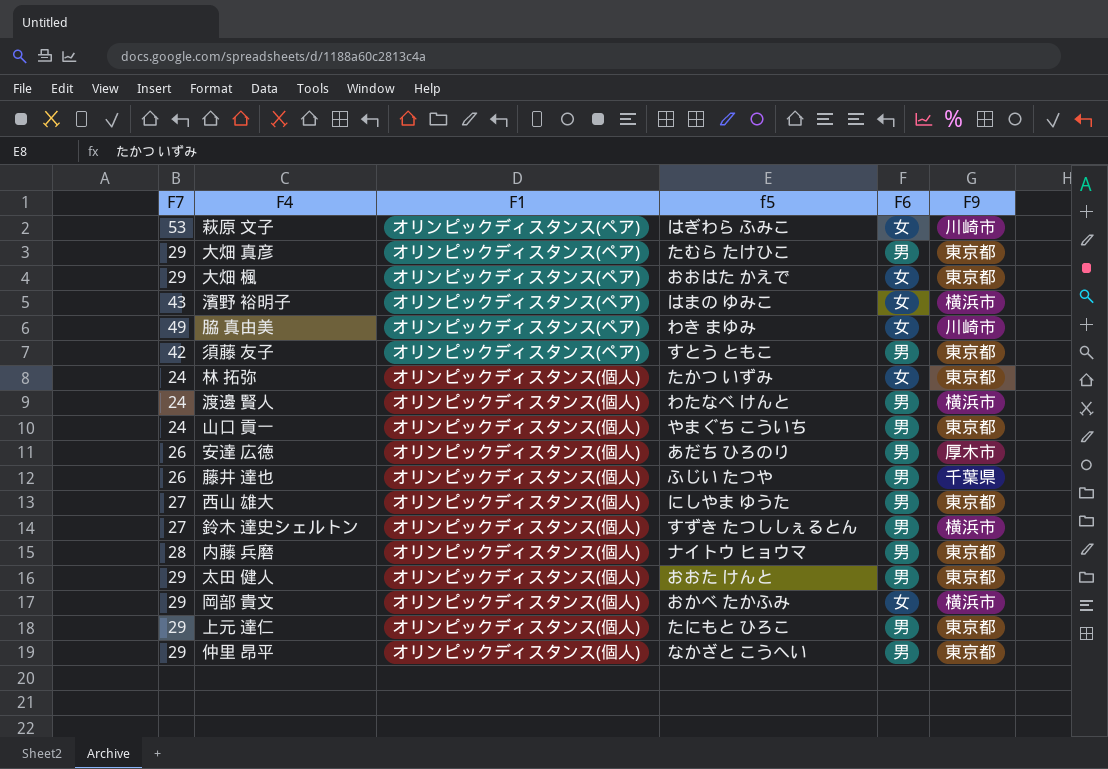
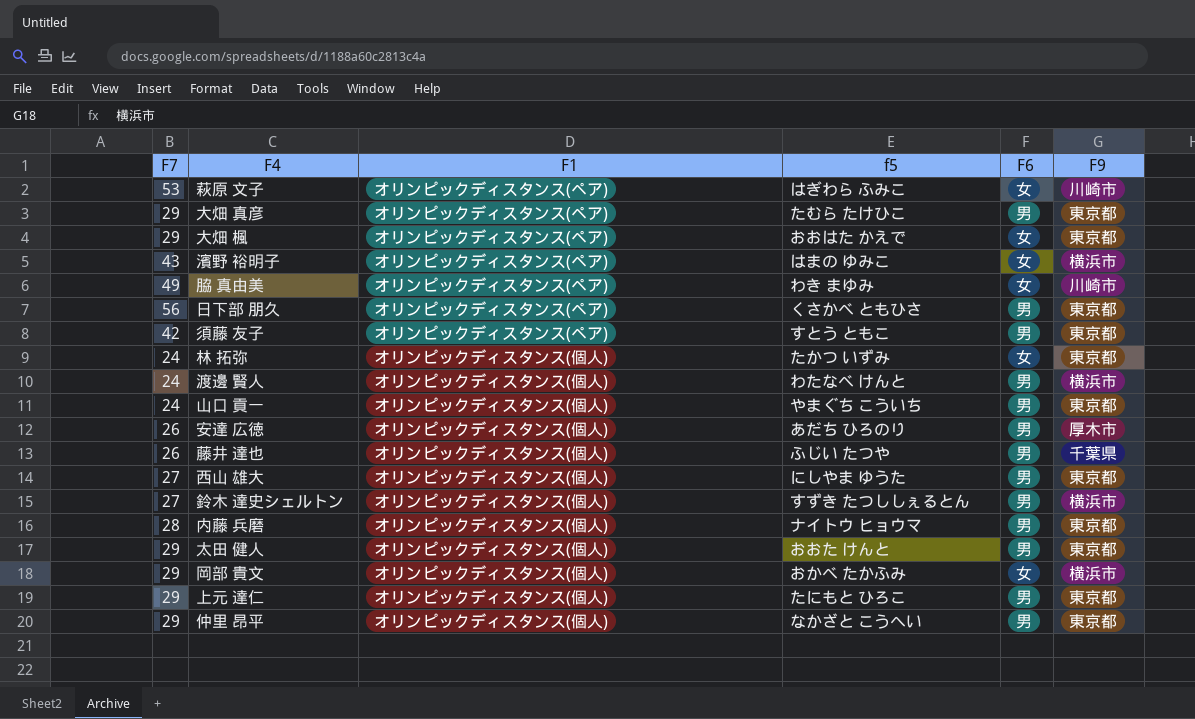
row 日下部 朋久: none -> 56 | オリンピックディスタンス(ペア) | くさかべ ともひさ | 男 | 東京都

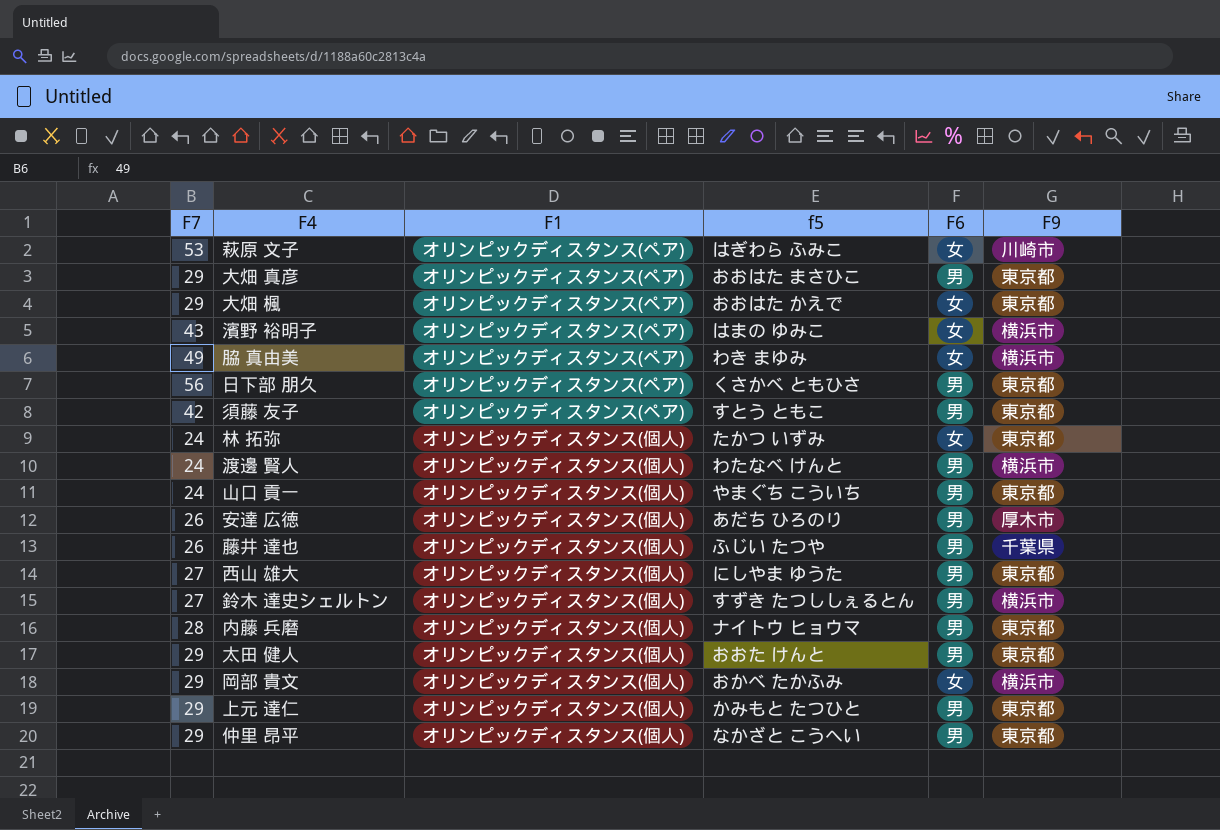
大畑 真彦 | f5: たむら たけひこ -> おおはた まさひこ
脇 真由美 | F9: 川崎市 -> 横浜市
上元 達仁 | f5: たにもと ひろこ -> かみもと たつひと

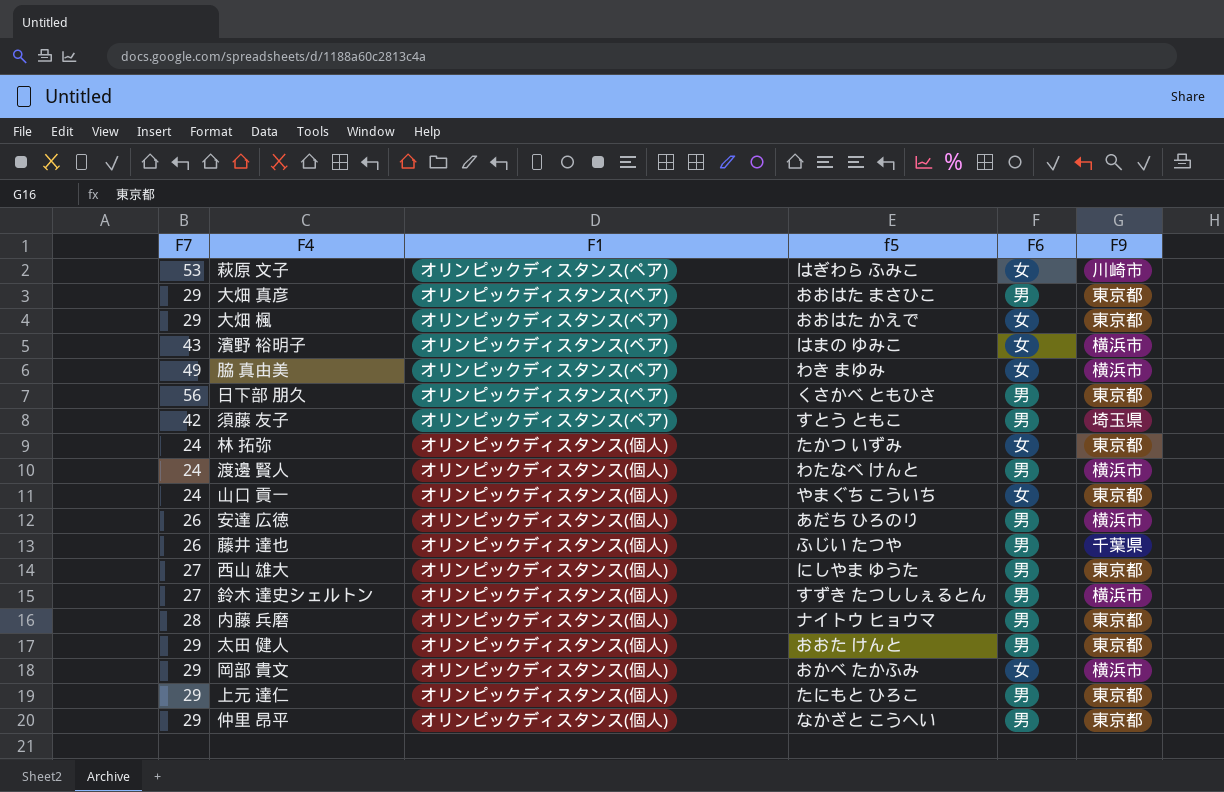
須藤 友子 | F9: 東京都 -> 埼玉県
山口 貢一 | F6: 男 -> 女
安達 広徳 | F9: 厚木市 -> 横浜市
上元 達仁 | f5: かみもと たつひと -> たにもと ひろこ

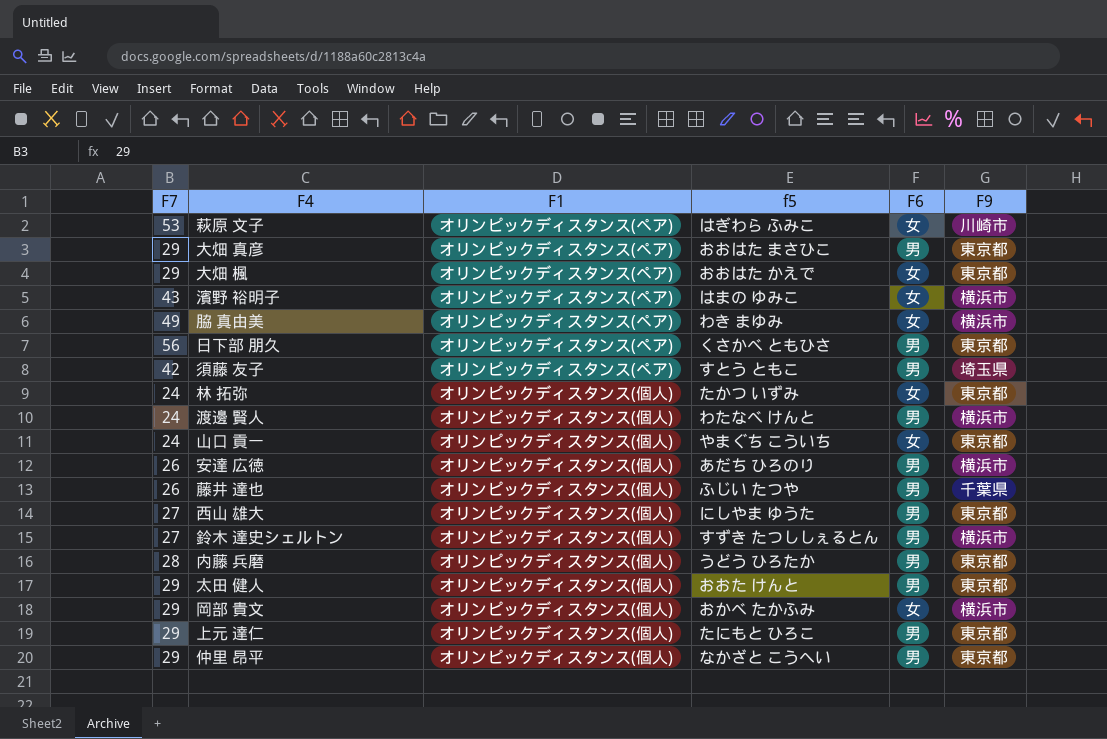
内藤 兵磨 | f5: ナイトウ ヒョウマ -> うどう ひろたか

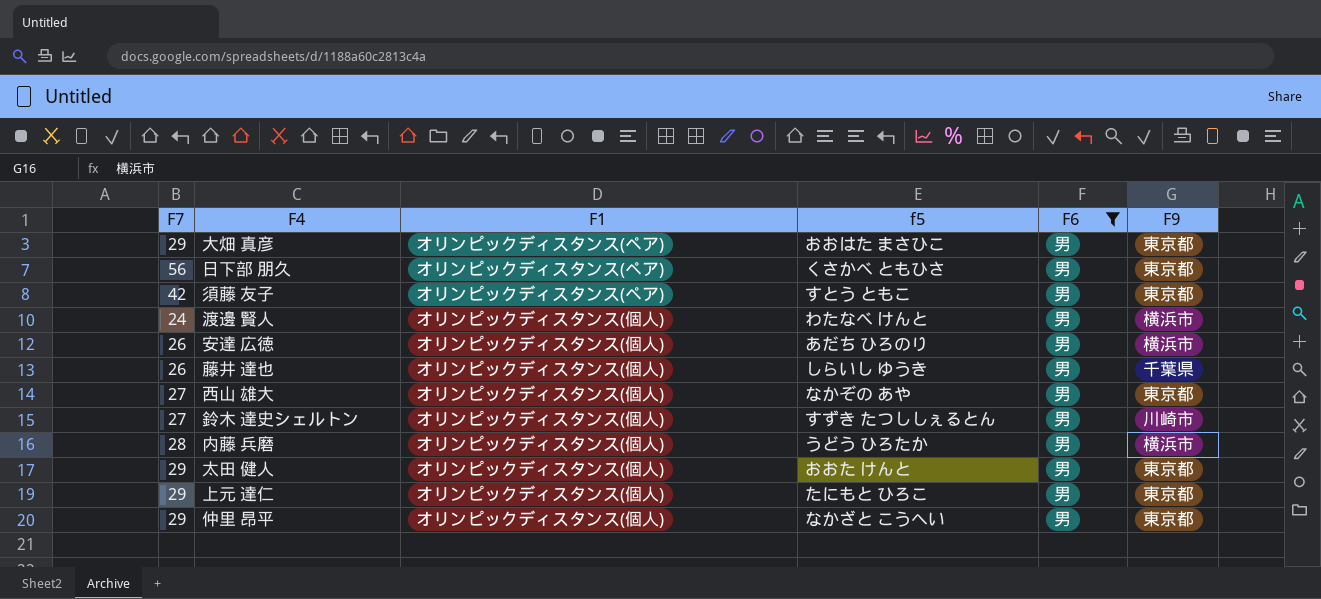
filter: none -> F6 = 男
須藤 友子 | F9: 埼玉県 -> 東京都
藤井 達也 | f5: ふじい たつや -> しらいし ゆうき
西山 雄大 | f5: にしやま ゆうた -> なかぞの あや
鈴木 達史シェルトン | F9: 横浜市 -> 川崎市
内藤 兵磨 | F9: 東京都 -> 横浜市

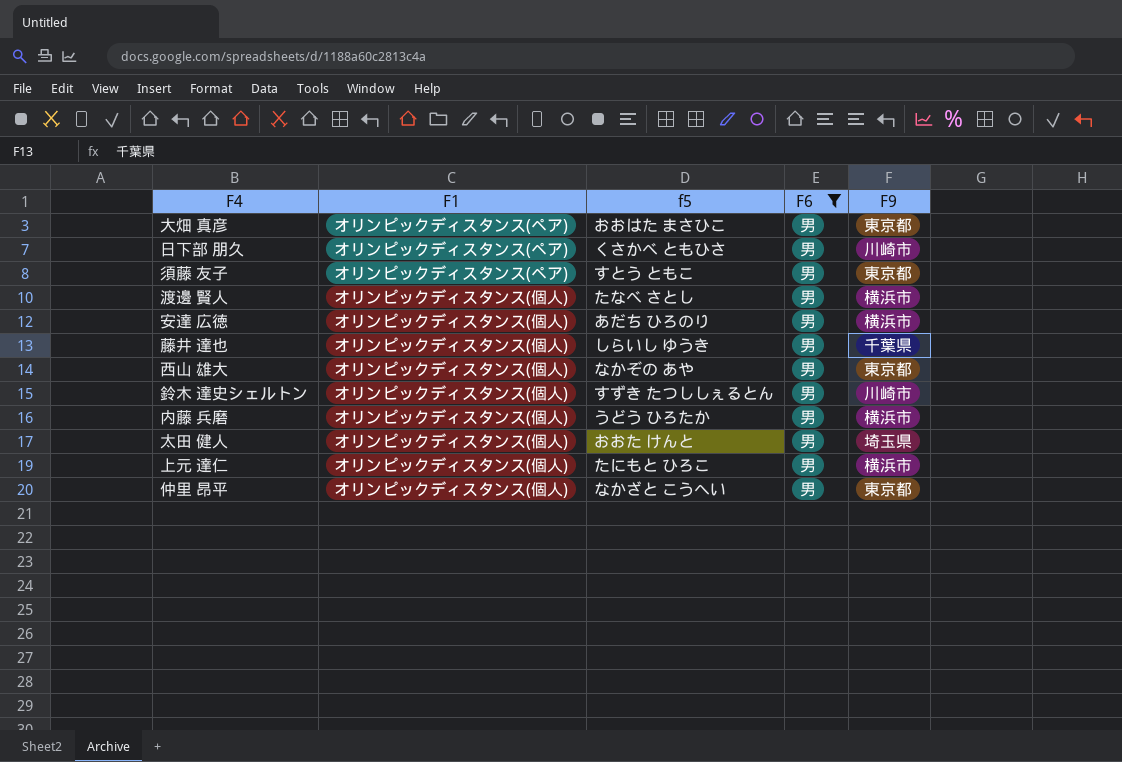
column F7 | position: 1 -> none
日下部 朋久 | F9: 東京都 -> 川崎市
渡邊 賢人 | f5: わたなべ けんと -> たなべ さとし
太田 健人 | F9: 東京都 -> 埼玉県
上元 達仁 | F9: 東京都 -> 横浜市

